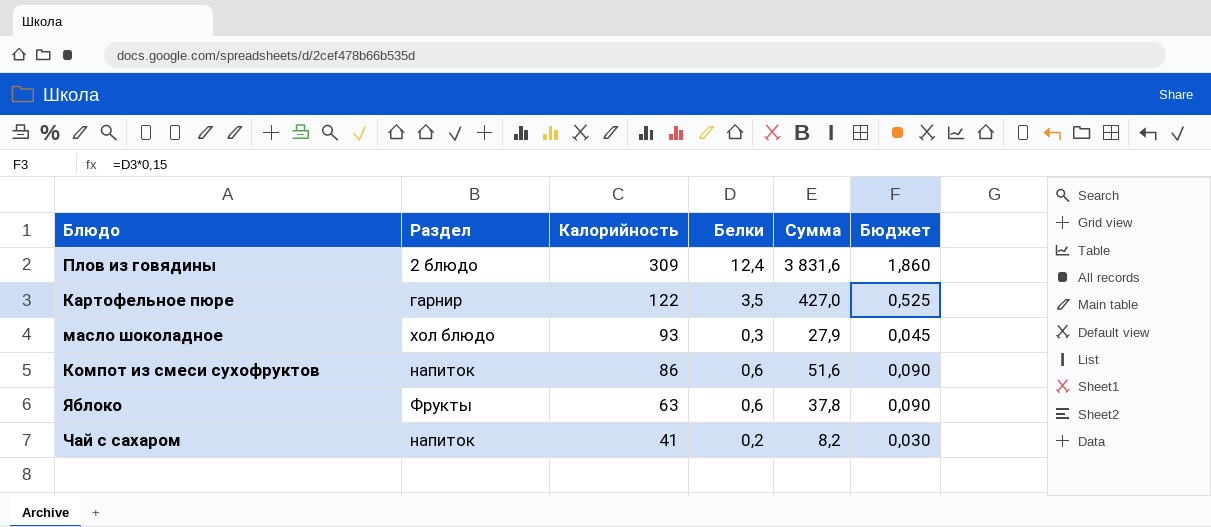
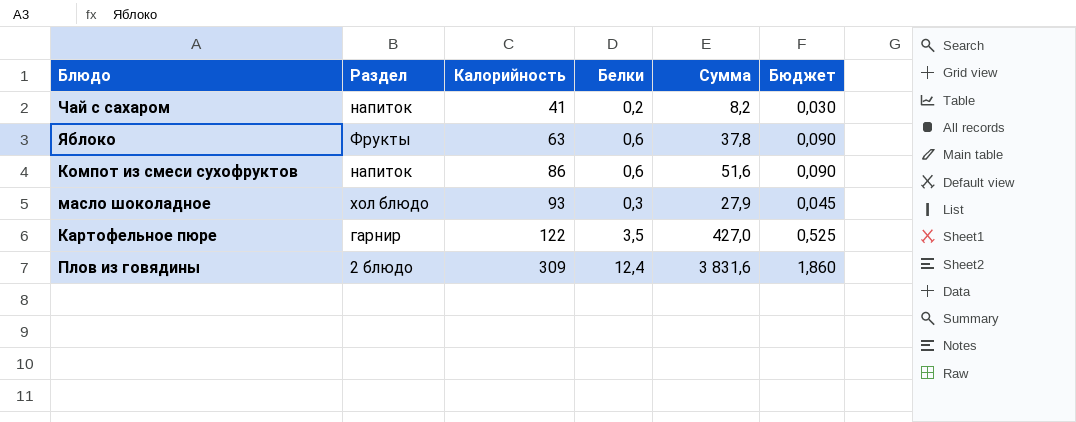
row order: Калорийность descending -> Калорийность ascending

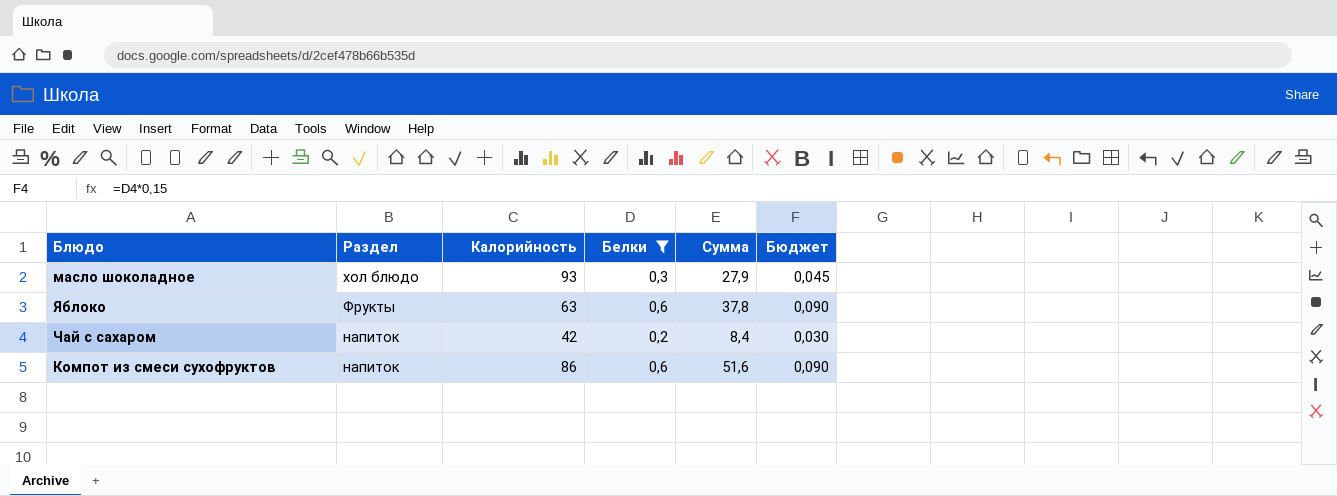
filter: none -> Белки <= 0,6
row order: Калорийность ascending -> Раздел descending
Чай с сахаром | Калорийность: 41 -> 42
Чай с сахаром | Сумма: 8,2 -> 8,4

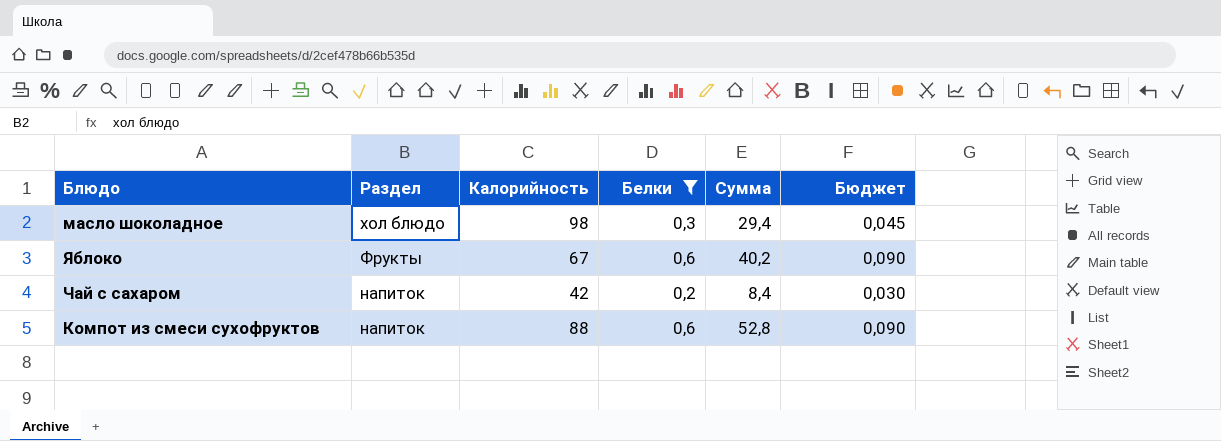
масло шоколадное | Калорийность: 93 -> 98
масло шоколадное | Сумма: 27,9 -> 29,4
Яблоко | Калорийность: 63 -> 67
Яблоко | Сумма: 37,8 -> 40,2
Компот из смеси сухофруктов | Калорийность: 86 -> 88
Компот из смеси сухофруктов | Сумма: 51,6 -> 52,8

